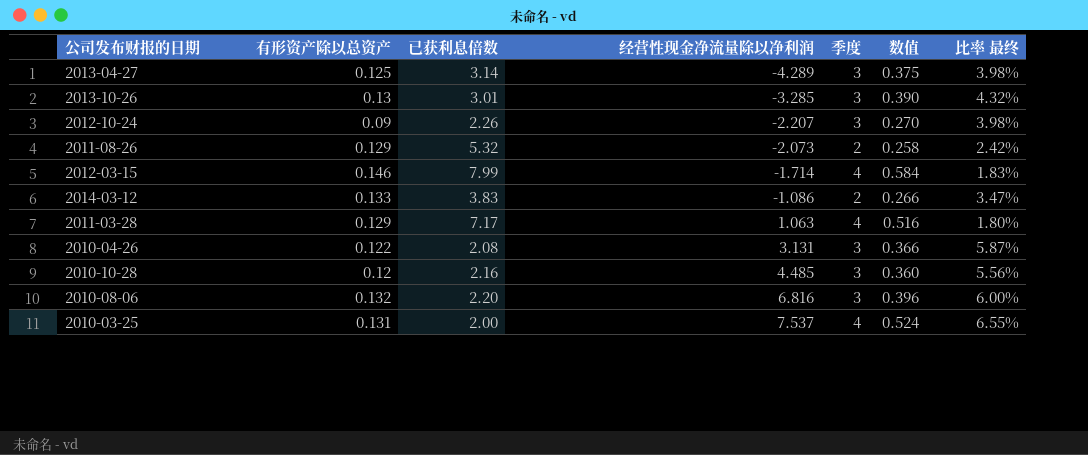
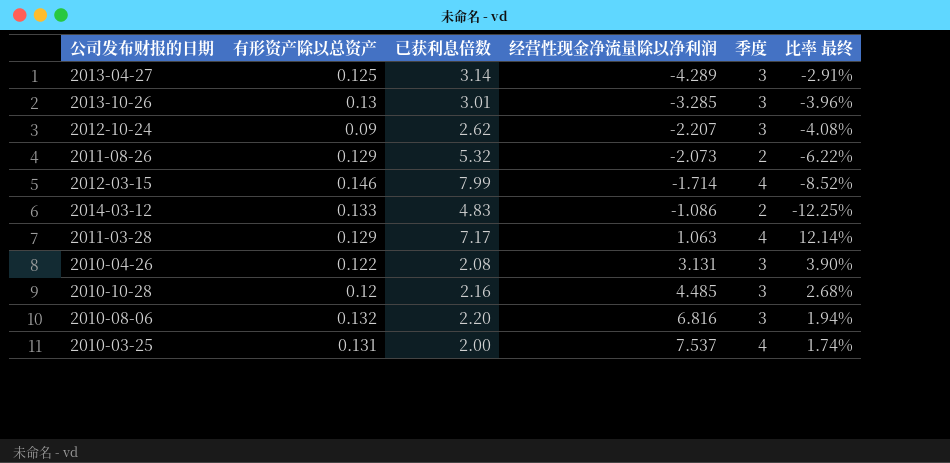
column 数值 | formula: [有形资产除以总资产] * [季度] -> none
column 比率 最终 | formula: [有形资产除以总资产] / [已获利息倍数] -> [有形资产除以总资产] / [经营性现金净流量除以净利润]
2012-10-24 | 已获利息倍数: 2.26 -> 2.62
2014-03-12 | 已获利息倍数: 3.83 -> 4.83

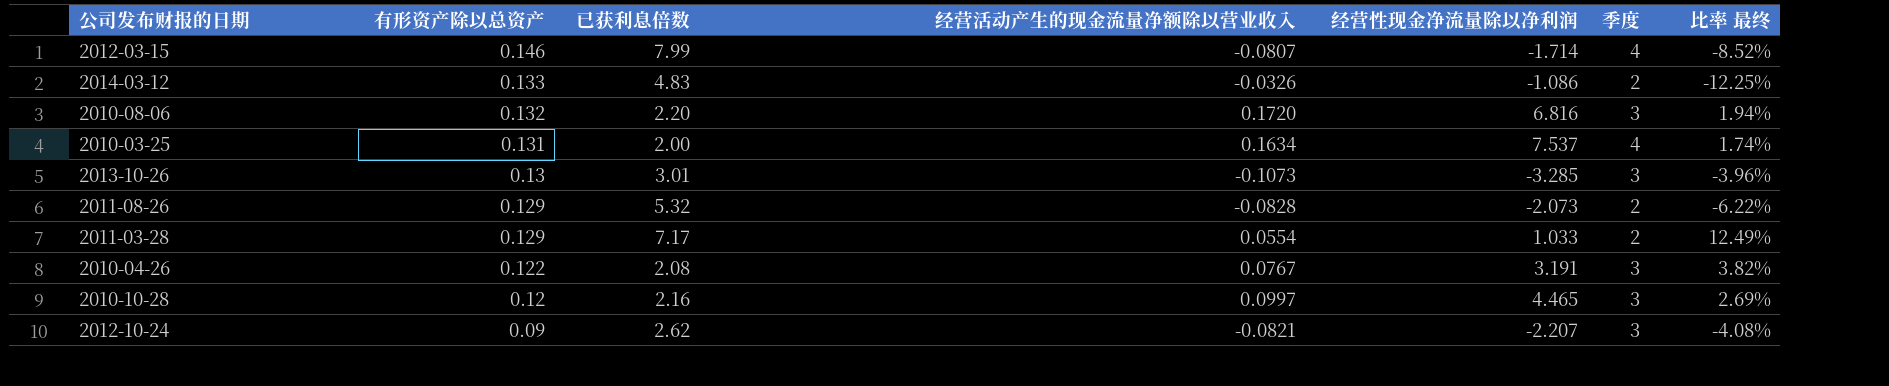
row order: 经营性现金净流量除以净利润 ascending -> 有形资产除以总资产 descending
column 经营活动产生的现金流量净额除以营业收入 | position: none -> 4
row 2013-04-27: 0.125 | 3.14 | -4.289 | 3 | -2.91% -> none
2011-03-28 | 经营性现金净流量除以净利润: 1.063 -> 1.033
2011-03-28 | 季度: 4 -> 2
2011-03-28 | 比率 最终: 12.14% -> 12.49%
2010-04-26 | 经营性现金净流量除以净利润: 3.131 -> 3.191
2010-04-26 | 比率 最终: 3.90% -> 3.82%
2010-10-28 | 经营性现金净流量除以净利润: 4.485 -> 4.465
2010-10-28 | 比率 最终: 2.68% -> 2.69%

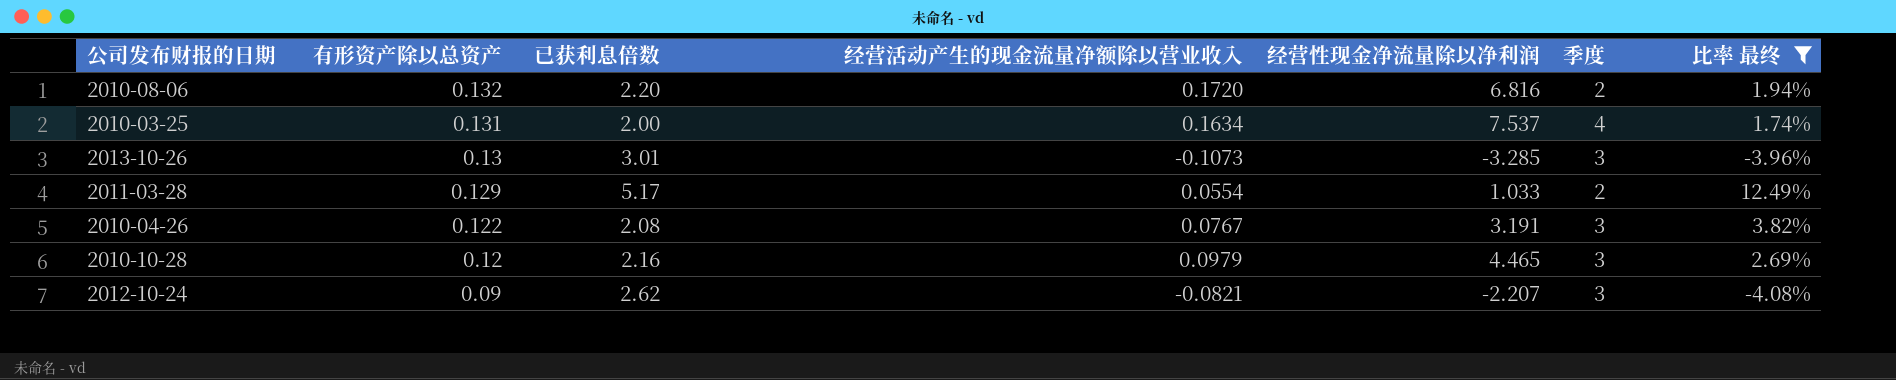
filter: none -> 比率 最终 >= -4.08%
2010-08-06 | 季度: 3 -> 2
2011-03-28 | 已获利息倍数: 7.17 -> 5.17
2010-10-28 | 经营活动产生的现金流量净额除以营业收入: 0.0997 -> 0.0979

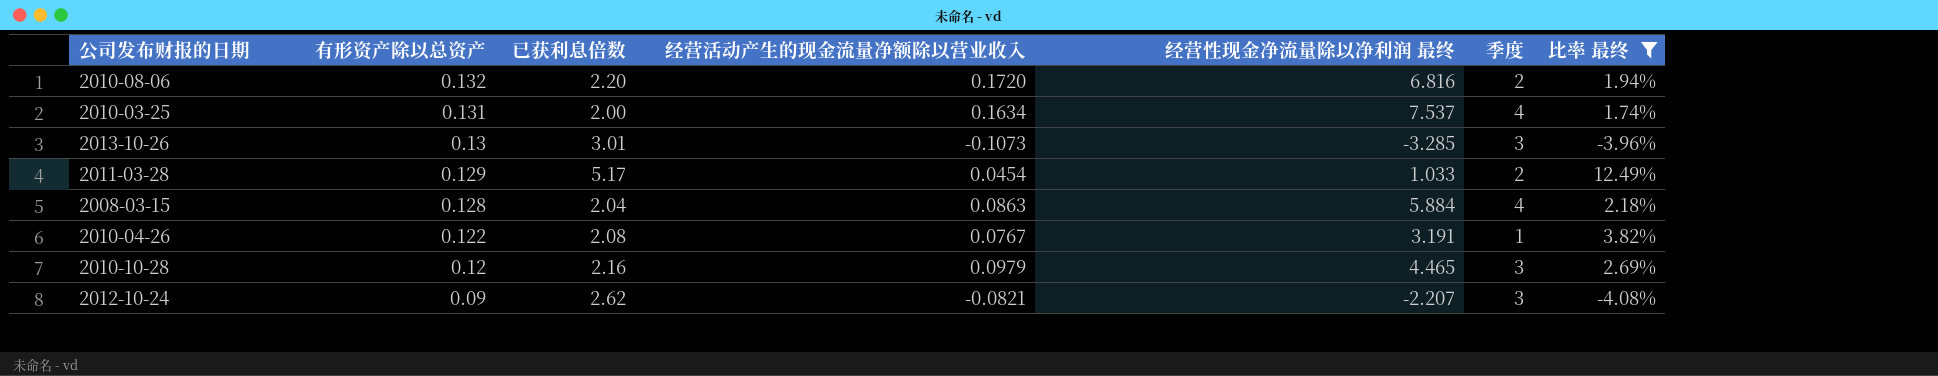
column name: 经营性现金净流量除以净利润 -> 经营性现金净流量除以净利润 最终
2011-03-28 | 经营活动产生的现金流量净额除以营业收入: 0.0554 -> 0.0454
row 2008-03-15: none -> 0.128 | 2.04 | 0.0863 | 5.884 | 4 | 2.18%
2010-04-26 | 季度: 3 -> 1

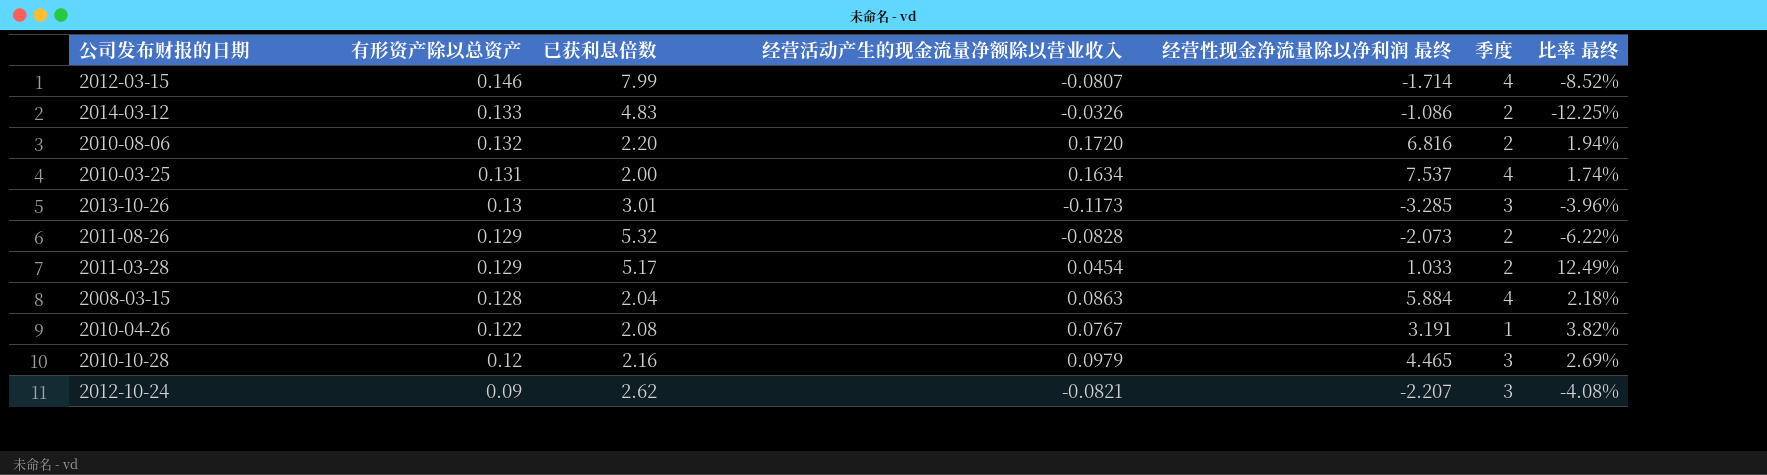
filter: 比率 最终 >= -4.08% -> none
2013-10-26 | 经营活动产生的现金流量净额除以营业收入: -0.1073 -> -0.1173

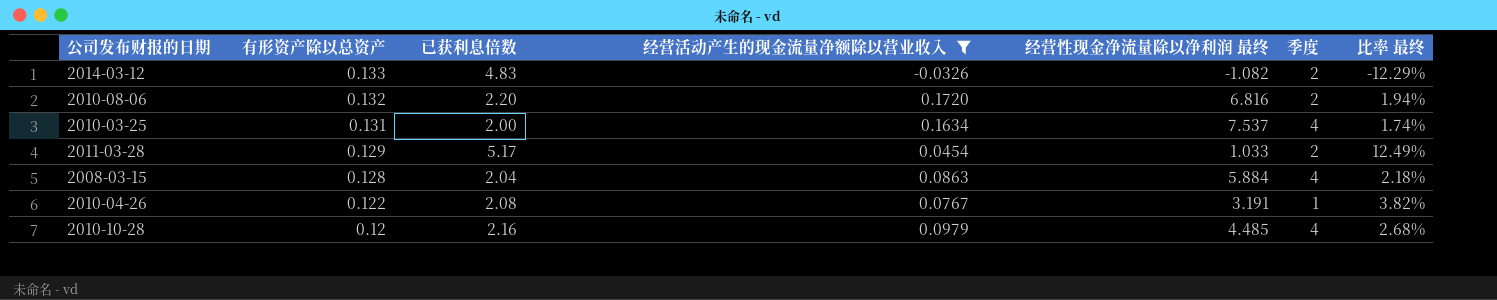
filter: none -> 经营活动产生的现金流量净额除以营业收入 >= -0.0326
2014-03-12 | 经营性现金净流量除以净利润 最终: -1.086 -> -1.082
2014-03-12 | 比率 最终: -12.25% -> -12.29%
2010-10-28 | 经营性现金净流量除以净利润 最终: 4.465 -> 4.485
2010-10-28 | 季度: 3 -> 4
2010-10-28 | 比率 最终: 2.69% -> 2.68%

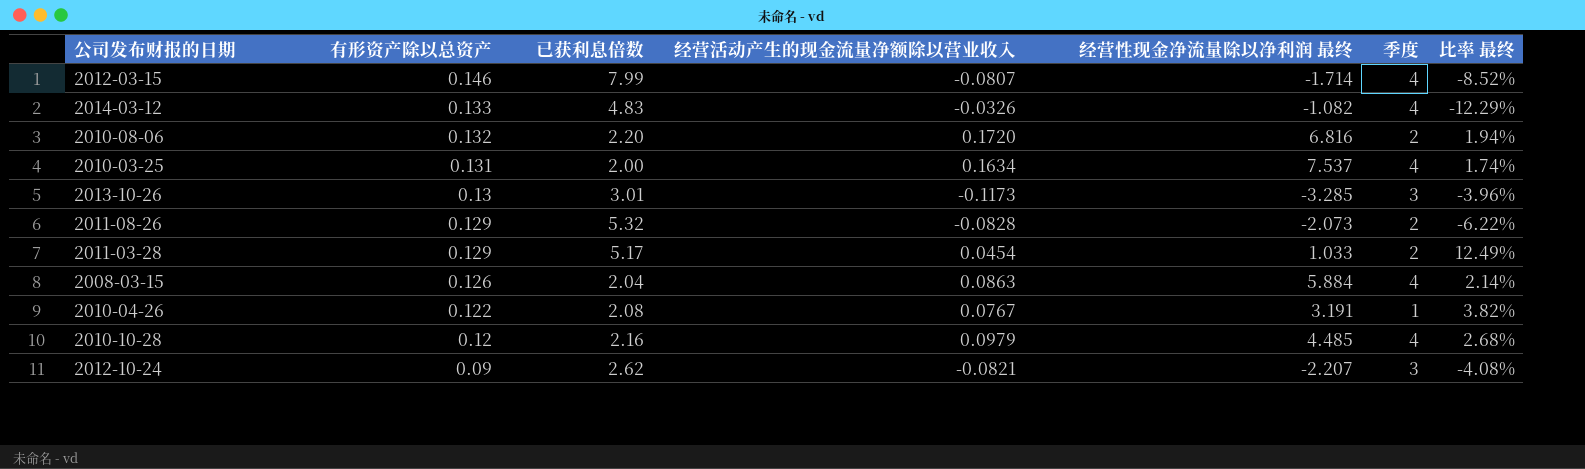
filter: 经营活动产生的现金流量净额除以营业收入 >= -0.0326 -> none
2014-03-12 | 季度: 2 -> 4
2008-03-15 | 有形资产除以总资产: 0.128 -> 0.126
2008-03-15 | 比率 最终: 2.18% -> 2.14%

